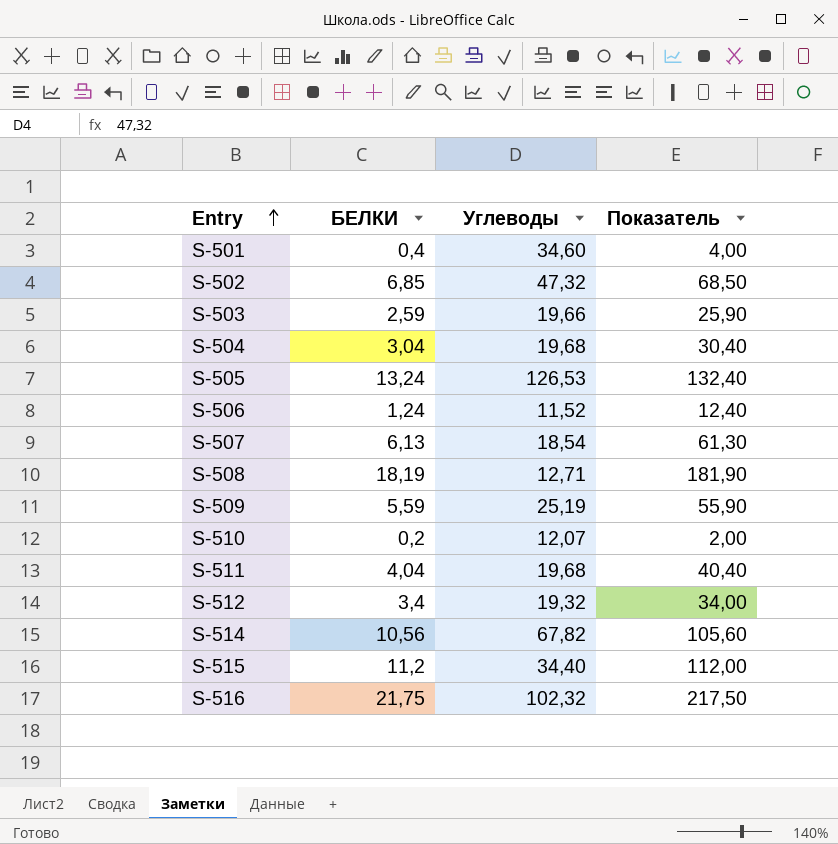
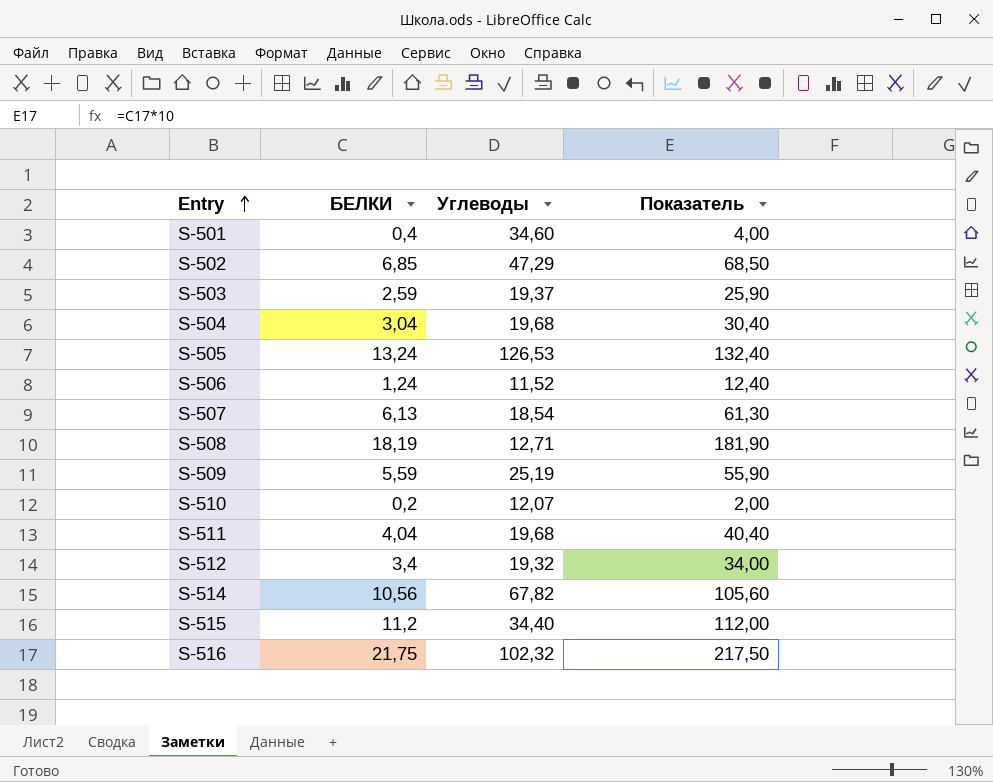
S-502 | Углеводы: 47,32 -> 47,29
S-503 | Углеводы: 19,66 -> 19,37

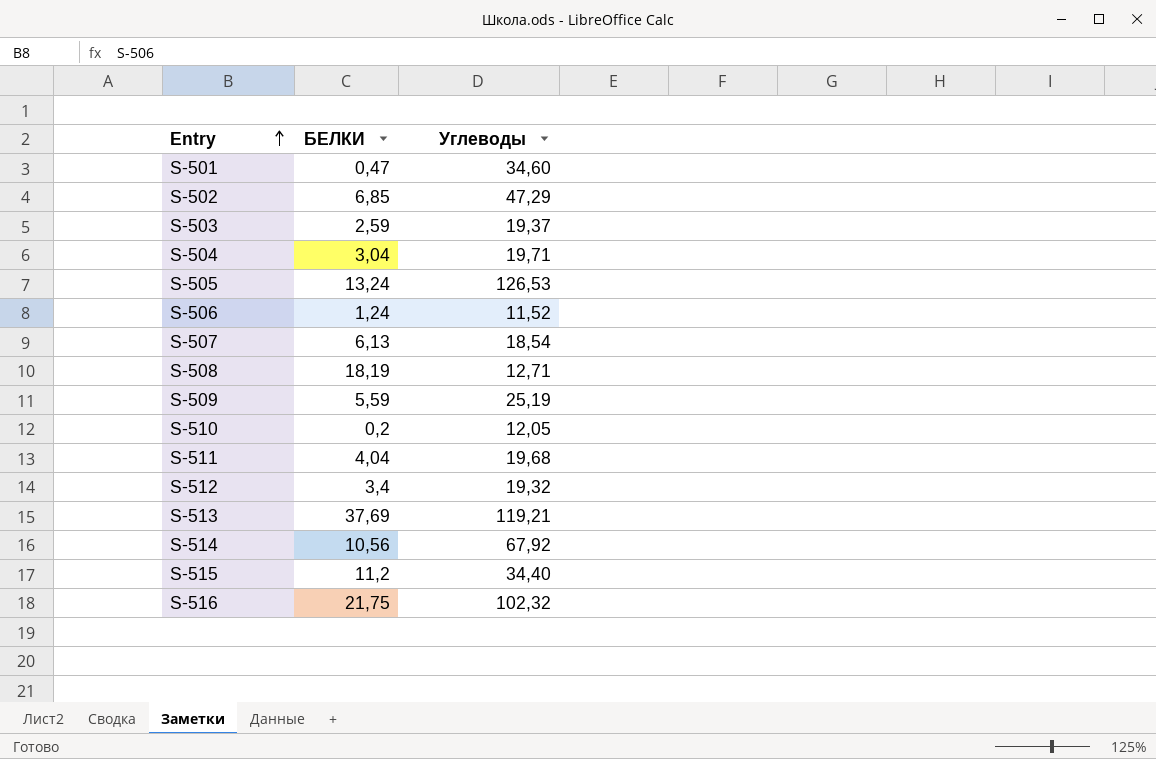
column Показатель | formula: [БЕЛКИ] * 10 -> none
S-501 | БЕЛКИ: 0,4 -> 0,47
S-504 | Углеводы: 19,68 -> 19,71
S-510 | Углеводы: 12,07 -> 12,05
row S-513: none -> 37,69 | 119,21
S-514 | Углеводы: 67,82 -> 67,92

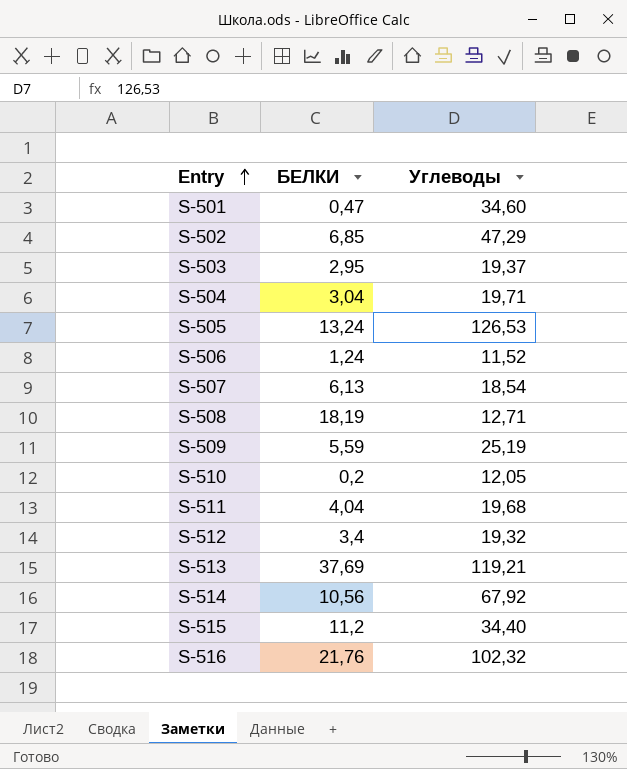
S-503 | БЕЛКИ: 2,59 -> 2,95
S-516 | БЕЛКИ: 21,75 -> 21,76

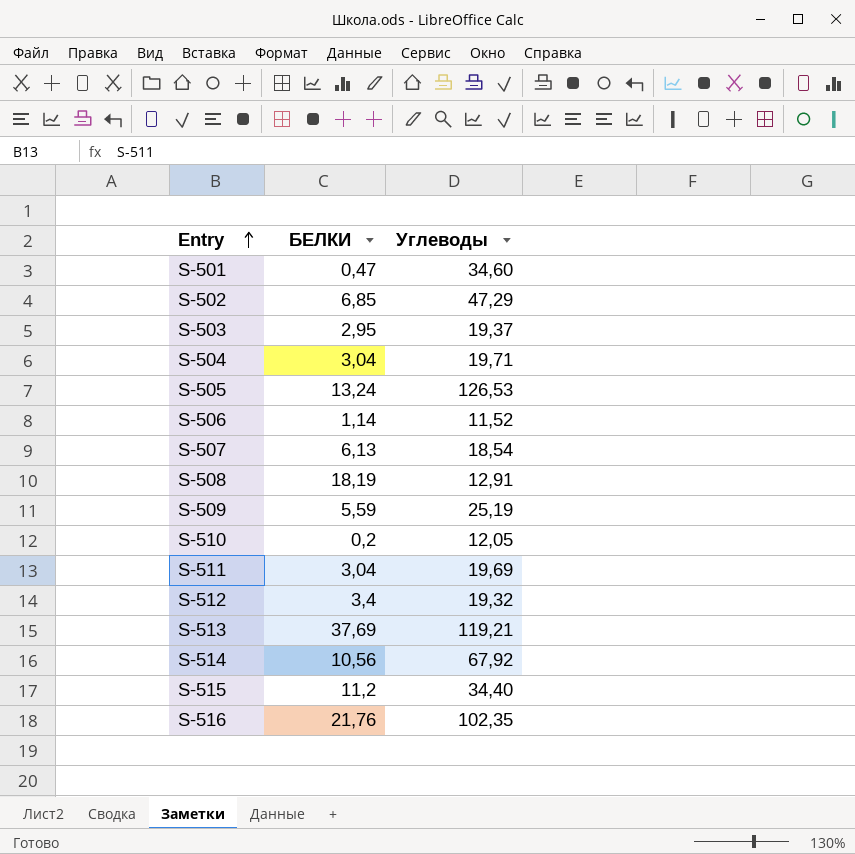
S-506 | БЕЛКИ: 1,24 -> 1,14
S-508 | Углеводы: 12,71 -> 12,91
S-511 | БЕЛКИ: 4,04 -> 3,04
S-511 | Углеводы: 19,68 -> 19,69
S-516 | Углеводы: 102,32 -> 102,35

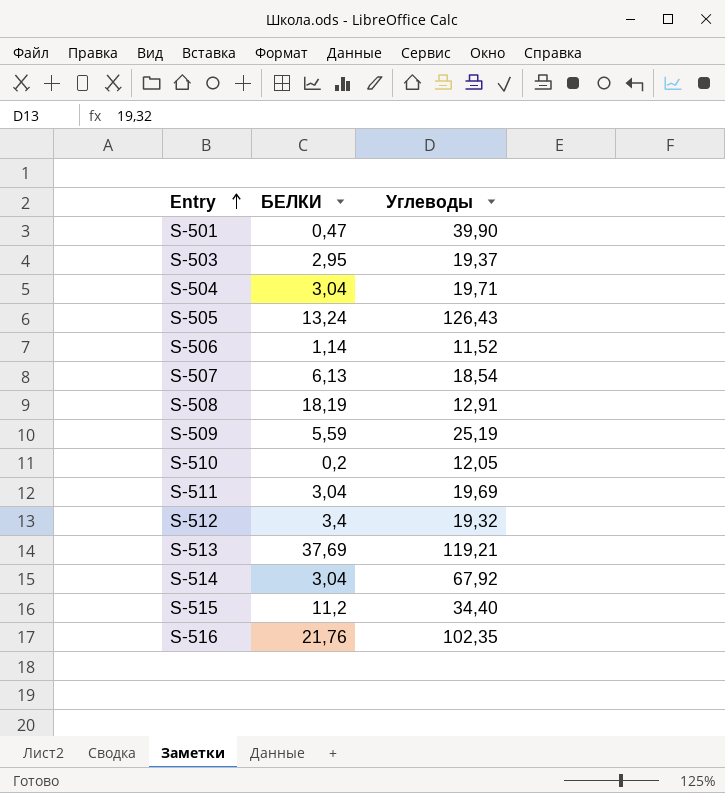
row S-502: 6,85 | 47,29 -> none
S-501 | Углеводы: 34,60 -> 39,90
S-505 | Углеводы: 126,53 -> 126,43
S-514 | БЕЛКИ: 10,56 -> 3,04

